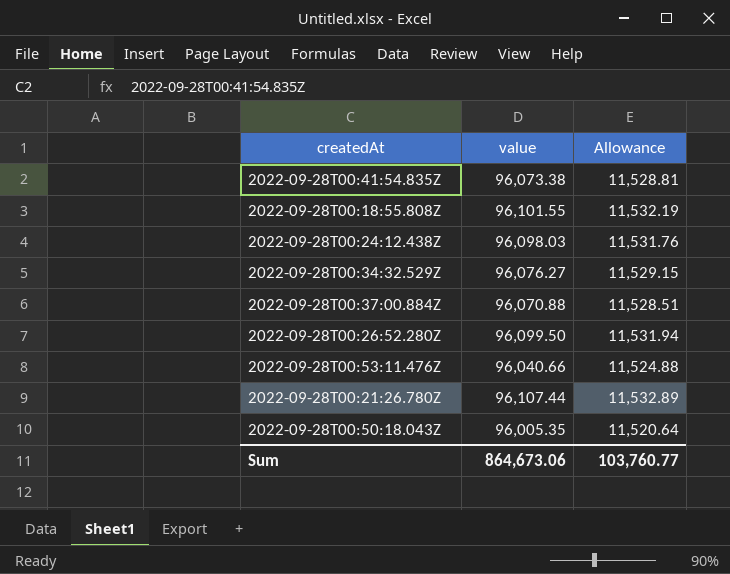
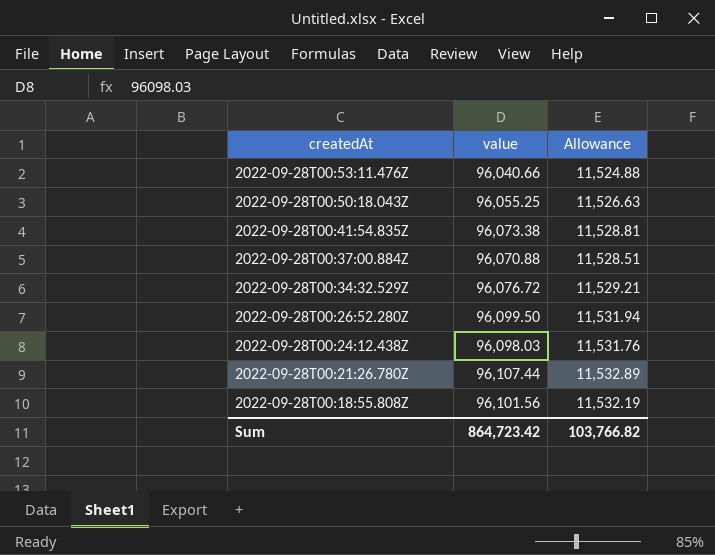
row order: none -> createdAt descending
2022-09-28T00:50:18.043Z | value: 96,005.35 -> 96,055.25
2022-09-28T00:50:18.043Z | Allowance: 11,520.64 -> 11,526.63
2022-09-28T00:34:32.529Z | value: 96,076.27 -> 96,076.72
2022-09-28T00:34:32.529Z | Allowance: 11,529.15 -> 11,529.21
2022-09-28T00:18:55.808Z | value: 96,101.55 -> 96,101.56
Sum | value: 864,673.06 -> 864,723.42
Sum | Allowance: 103,760.77 -> 103,766.82

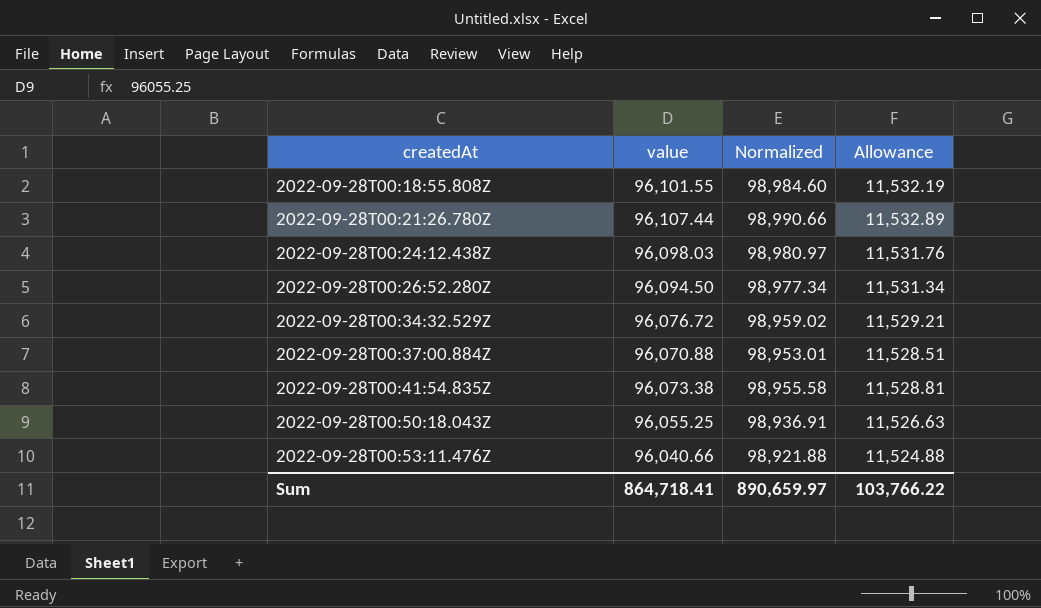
row order: createdAt descending -> createdAt ascending
column Normalized | formula: none -> [value] * 1.03
2022-09-28T00:18:55.808Z | value: 96,101.56 -> 96,101.55
2022-09-28T00:26:52.280Z | value: 96,099.50 -> 96,094.50
2022-09-28T00:26:52.280Z | Allowance: 11,531.94 -> 11,531.34
Sum | value: 864,723.42 -> 864,718.41
Sum | Allowance: 103,766.82 -> 103,766.22

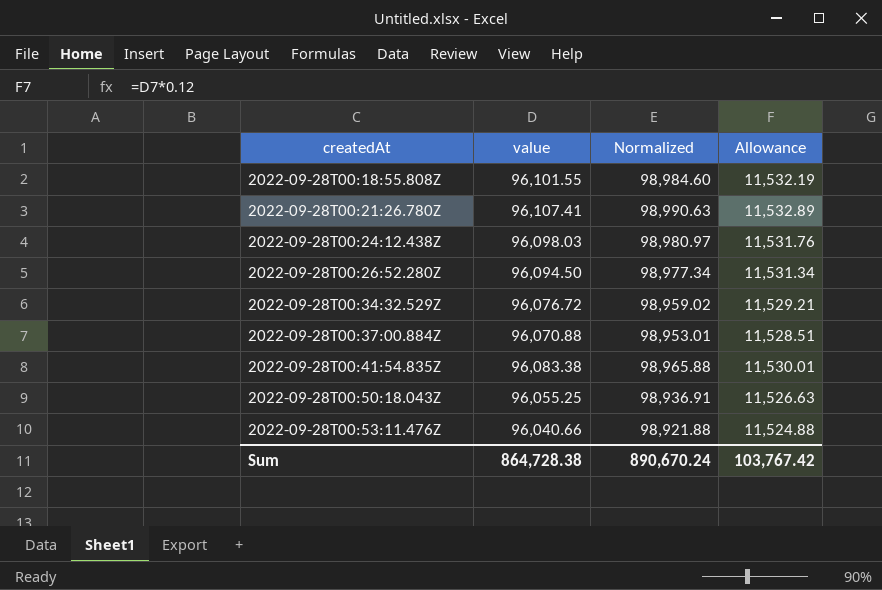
2022-09-28T00:21:26.780Z | value: 96,107.44 -> 96,107.41
2022-09-28T00:21:26.780Z | Normalized: 98,990.66 -> 98,990.63
2022-09-28T00:41:54.835Z | value: 96,073.38 -> 96,083.38
2022-09-28T00:41:54.835Z | Normalized: 98,955.58 -> 98,965.88
2022-09-28T00:41:54.835Z | Allowance: 11,528.81 -> 11,530.01
Sum | value: 864,718.41 -> 864,728.38
Sum | Normalized: 890,659.97 -> 890,670.24
Sum | Allowance: 103,766.22 -> 103,767.42

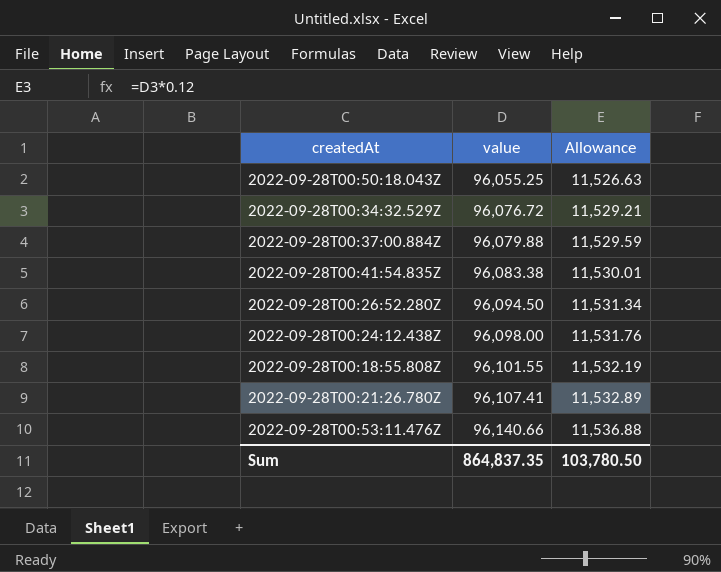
row order: createdAt ascending -> value ascending
column Normalized | formula: [value] * 1.03 -> none
2022-09-28T00:37:00.884Z | value: 96,070.88 -> 96,079.88
2022-09-28T00:37:00.884Z | Allowance: 11,528.51 -> 11,529.59
2022-09-28T00:24:12.438Z | value: 96,098.03 -> 96,098.00
2022-09-28T00:53:11.476Z | value: 96,040.66 -> 96,140.66
2022-09-28T00:53:11.476Z | Allowance: 11,524.88 -> 11,536.88
Sum | value: 864,728.38 -> 864,837.35
Sum | Allowance: 103,767.42 -> 103,780.50

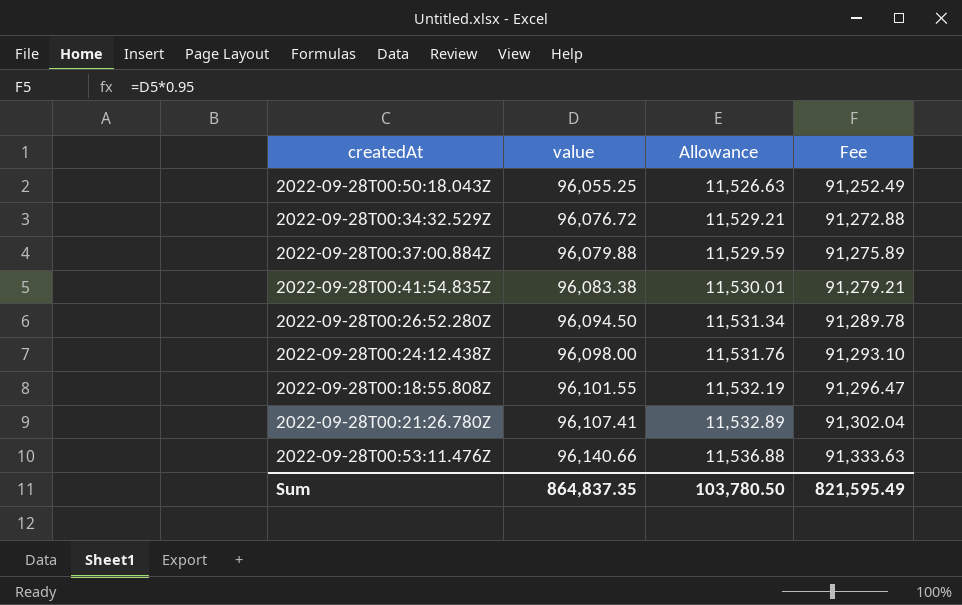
column Fee | formula: none -> [value] * 0.95

